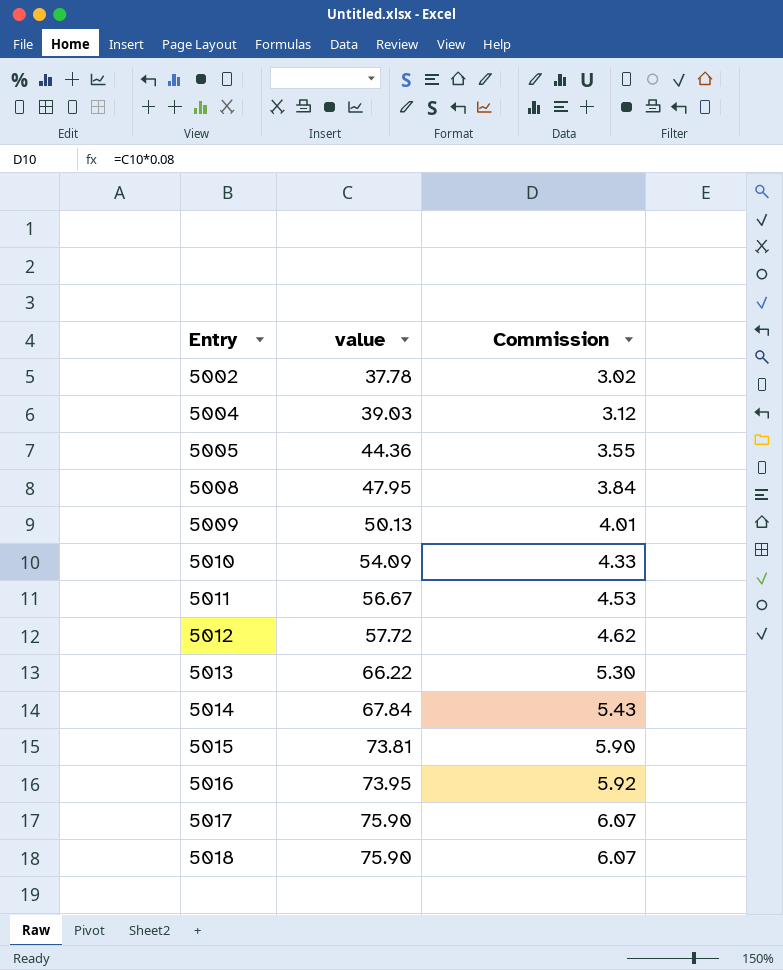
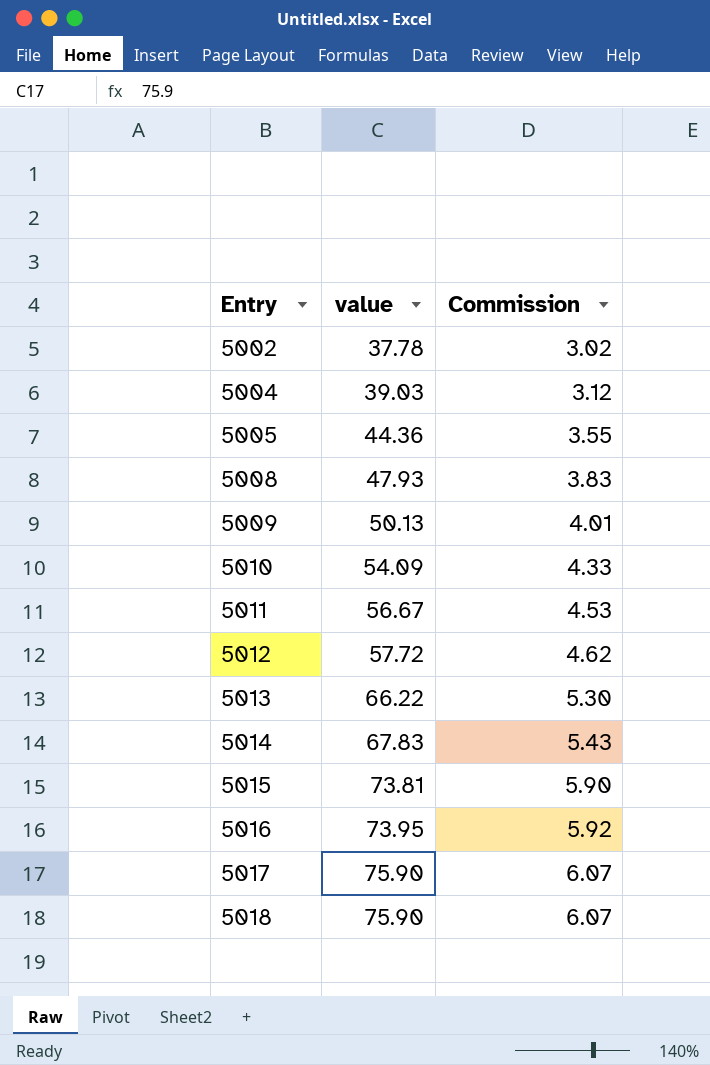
5008 | value: 47.95 -> 47.93
5008 | Commission: 3.84 -> 3.83
5014 | value: 67.84 -> 67.83

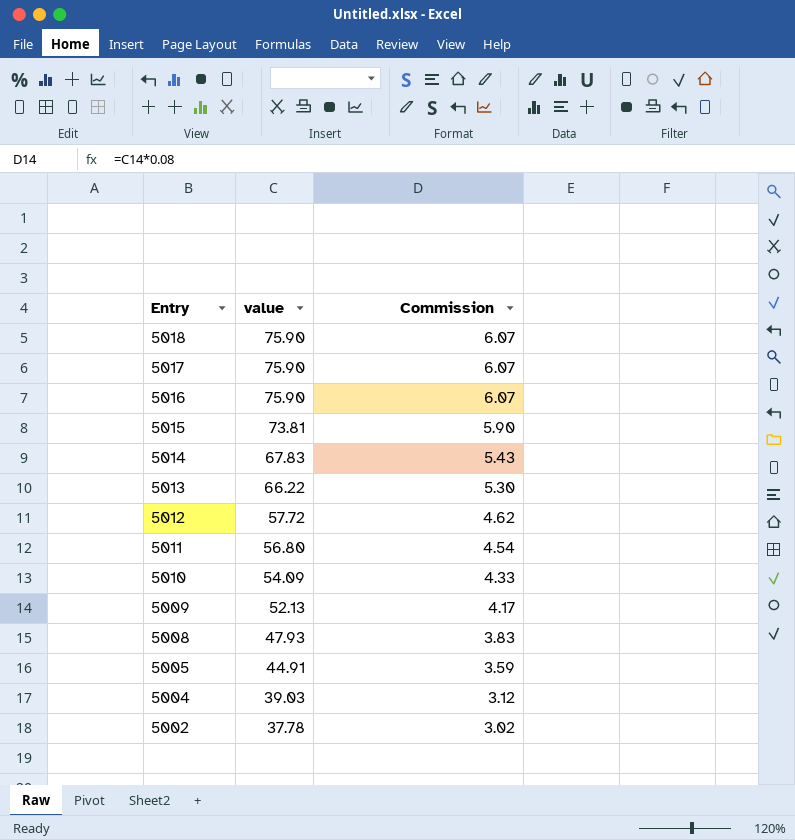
row order: Entry ascending -> Entry descending
5016 | value: 73.95 -> 75.90
5016 | Commission: 5.92 -> 6.07
5011 | value: 56.67 -> 56.80
5011 | Commission: 4.53 -> 4.54
5009 | value: 50.13 -> 52.13
5009 | Commission: 4.01 -> 4.17
5005 | value: 44.36 -> 44.91
5005 | Commission: 3.55 -> 3.59

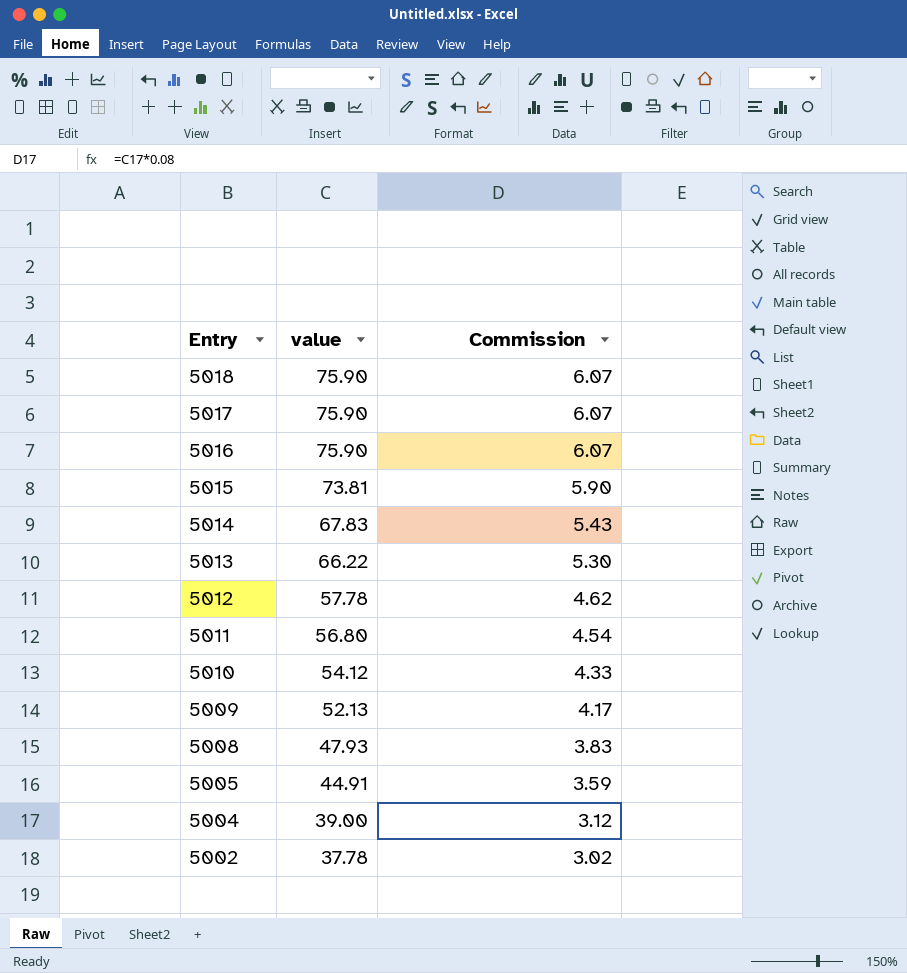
5012 | value: 57.72 -> 57.78
5010 | value: 54.09 -> 54.12
5004 | value: 39.03 -> 39.00

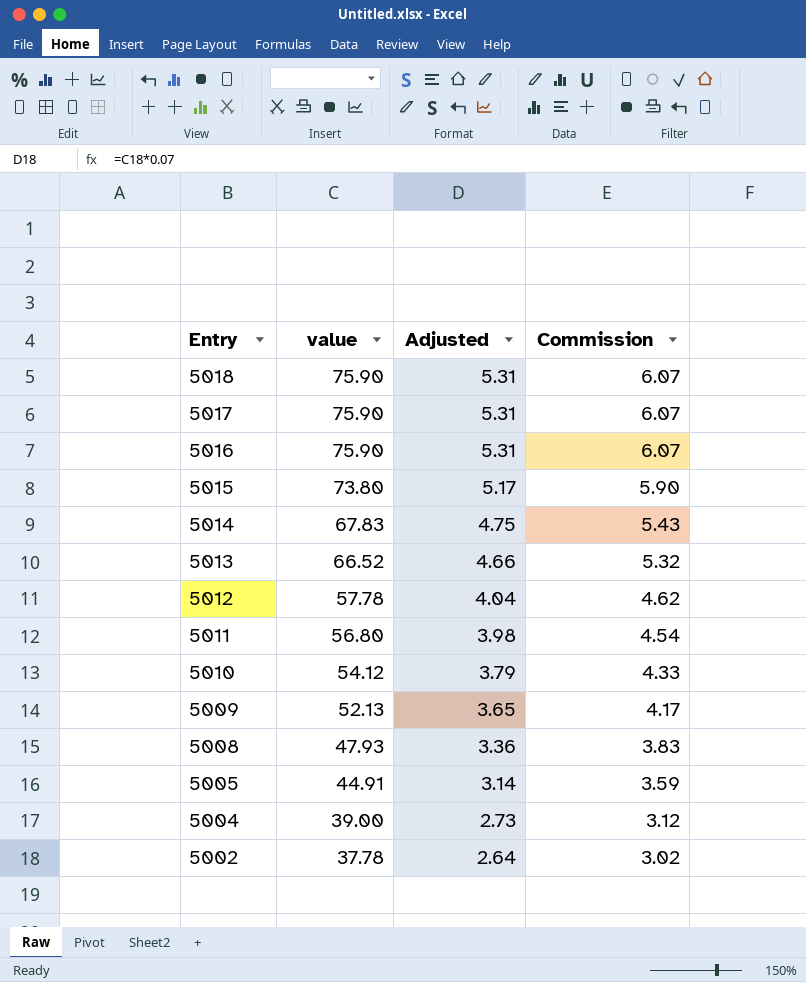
column Adjusted | formula: none -> [value] * 0.07
5015 | value: 73.81 -> 73.80
5013 | value: 66.22 -> 66.52
5013 | Commission: 5.30 -> 5.32

